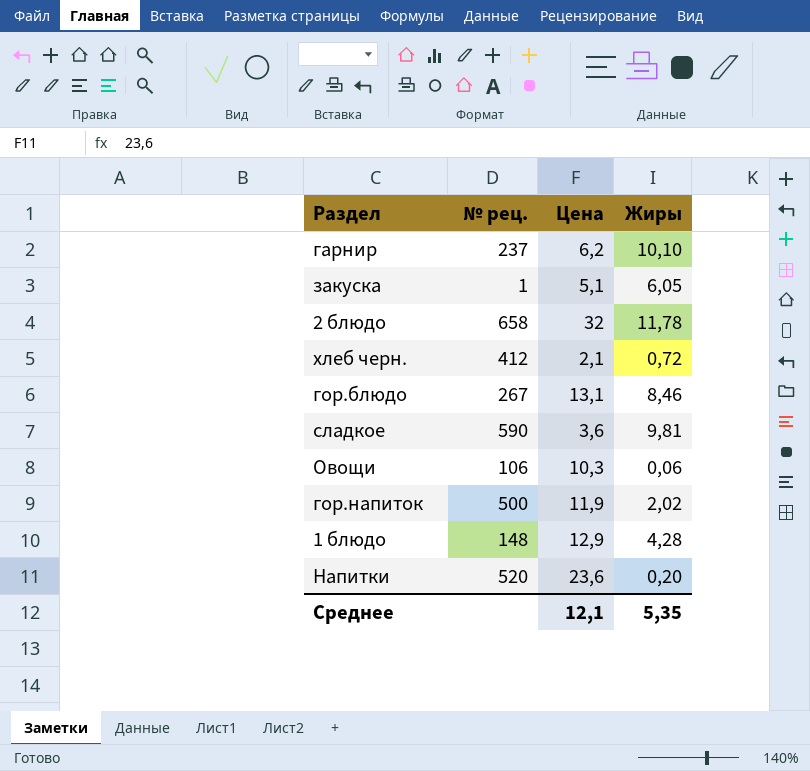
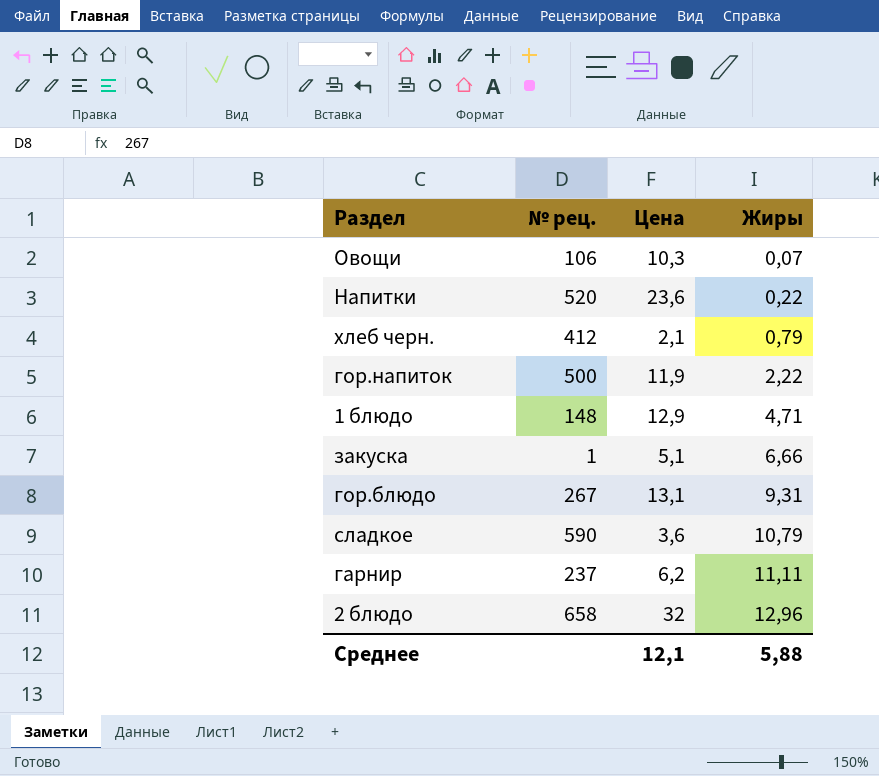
row order: none -> Жиры ascending
Овощи | Жиры: 0,06 -> 0,07
Напитки | Жиры: 0,20 -> 0,22
хлеб черн. | Жиры: 0,72 -> 0,79
гор.напиток | Жиры: 2,02 -> 2,22
1 блюдо | Жиры: 4,28 -> 4,71
закуска | Жиры: 6,05 -> 6,66
гор.блюдо | Жиры: 8,46 -> 9,31
сладкое | Жиры: 9,81 -> 10,79
гарнир | Жиры: 10,10 -> 11,11
2 блюдо | Жиры: 11,78 -> 12,96
Среднее | Жиры: 5,35 -> 5,88

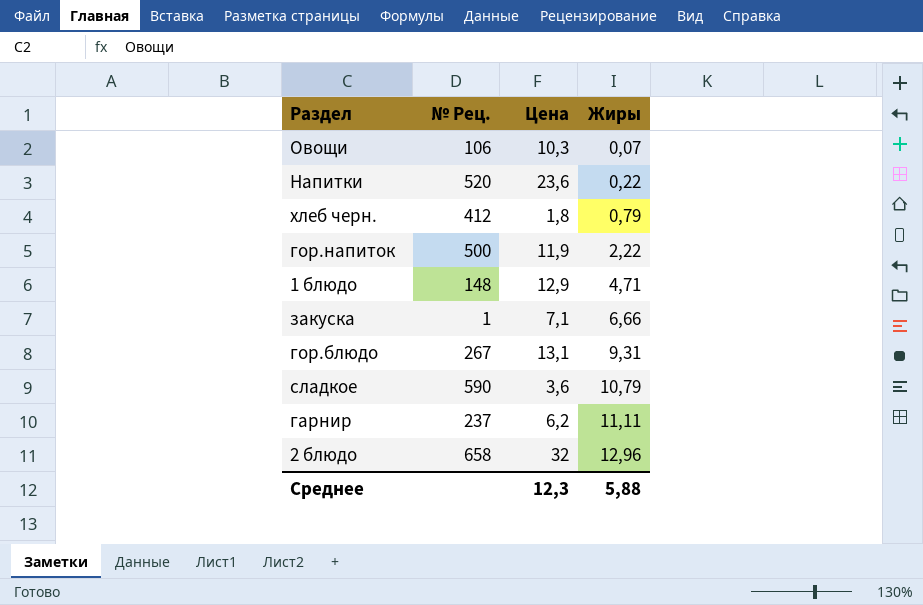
column name: № рец. -> № Рец.
хлеб черн. | Цена: 2,1 -> 1,8
закуска | Цена: 5,1 -> 7,1
Среднее | Цена: 12,1 -> 12,3

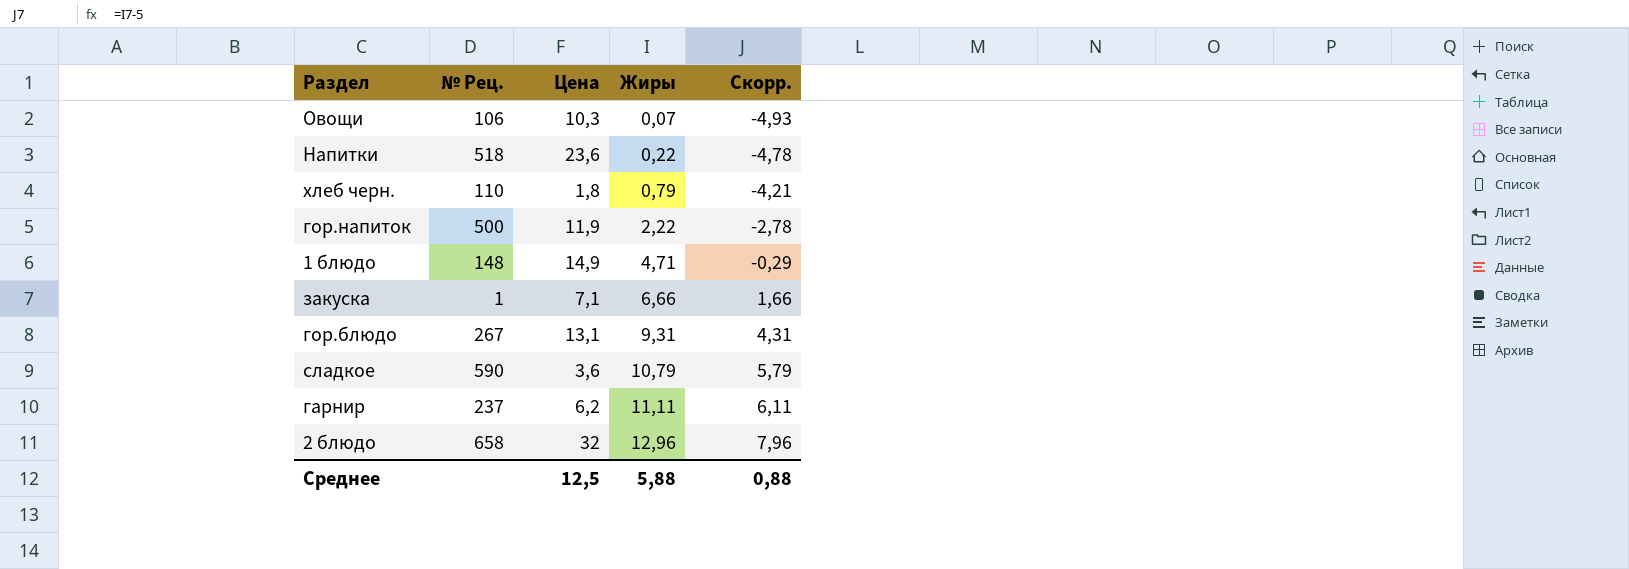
column Скорр. | formula: none -> [Жиры] - 5
Напитки | № Рец.: 520 -> 518
хлеб черн. | № Рец.: 412 -> 110
1 блюдо | Цена: 12,9 -> 14,9
Среднее | Цена: 12,3 -> 12,5

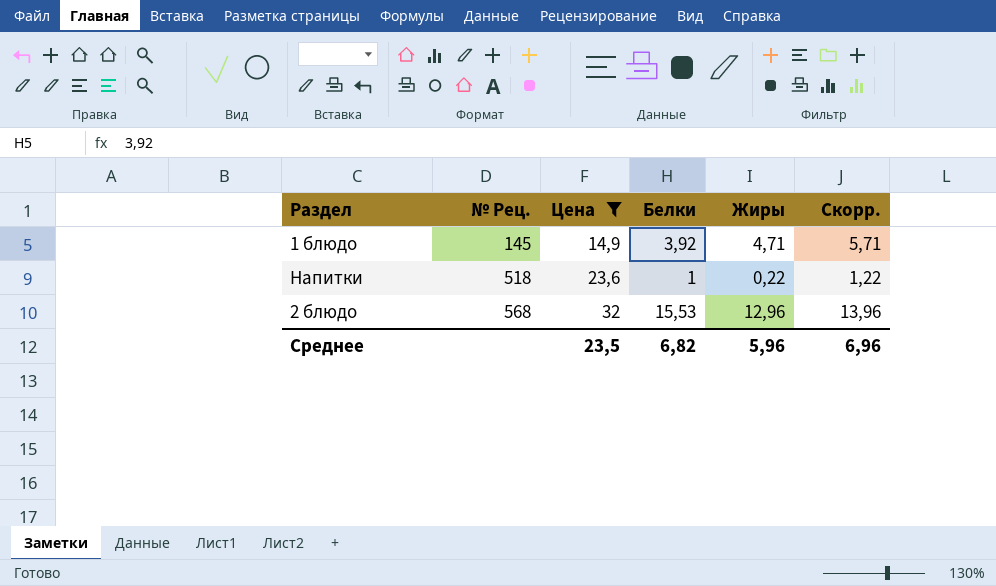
filter: none -> Цена >= 14,9
row order: Жиры ascending -> № Рец. ascending
column Белки | position: none -> 4
column Скорр. | formula: [Жиры] - 5 -> [Жиры] + 1
1 блюдо | № Рец.: 148 -> 145
2 блюдо | № Рец.: 658 -> 568
Среднее | Цена: 12,5 -> 23,5
Среднее | Жиры: 5,88 -> 5,96
Среднее | Скорр.: 0,88 -> 6,96

